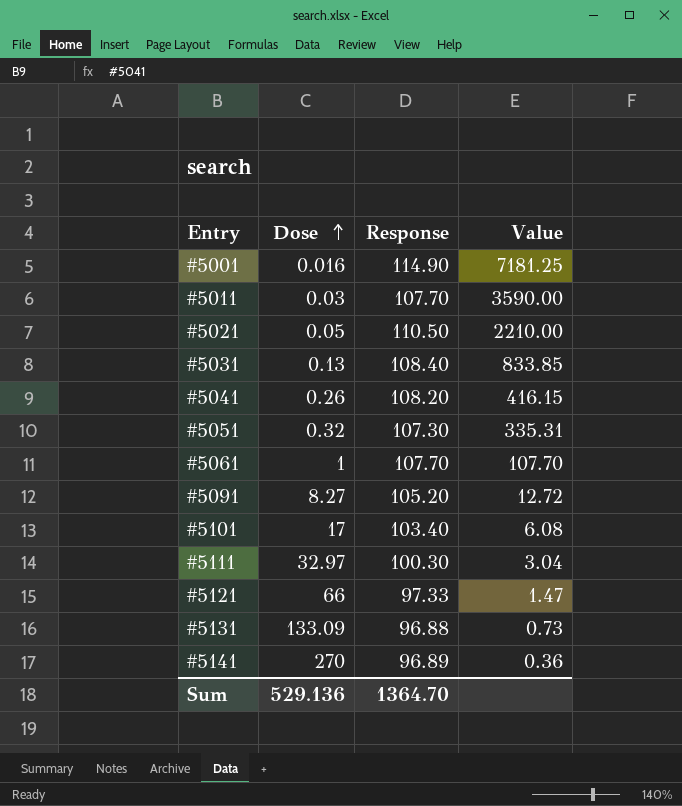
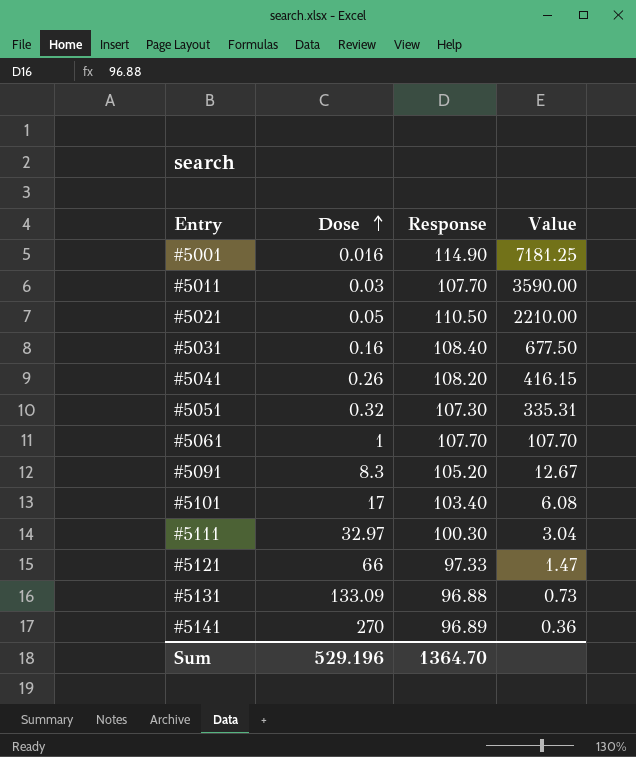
#5031 | Dose: 0.13 -> 0.16
#5031 | Value: 833.85 -> 677.50
#5091 | Dose: 8.27 -> 8.3
#5091 | Value: 12.72 -> 12.67
Sum | Dose: 529.136 -> 529.196

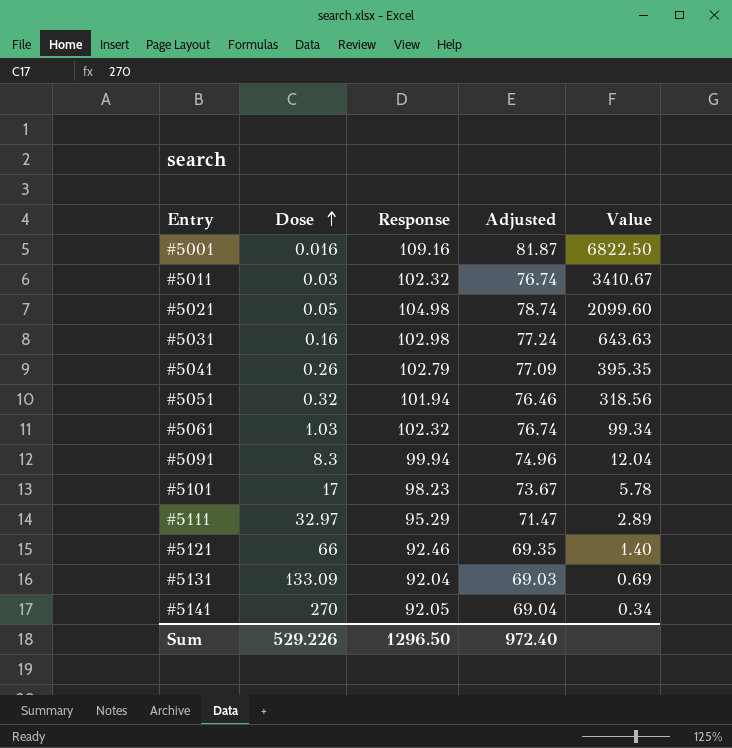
column Adjusted | formula: none -> [Response] * 0.75
#5001 | Response: 114.90 -> 109.16
#5001 | Value: 7181.25 -> 6822.50
#5011 | Response: 107.70 -> 102.32
#5011 | Value: 3590.00 -> 3410.67
#5021 | Response: 110.50 -> 104.98
#5021 | Value: 2210.00 -> 2099.60
#5031 | Response: 108.40 -> 102.98
#5031 | Value: 677.50 -> 643.63
#5041 | Response: 108.20 -> 102.79
#5041 | Value: 416.15 -> 395.35
#5051 | Response: 107.30 -> 101.94
#5051 | Value: 335.31 -> 318.56
#5061 | Dose: 1 -> 1.03
#5061 | Response: 107.70 -> 102.32
#5061 | Value: 107.70 -> 99.34
#5091 | Response: 105.20 -> 99.94
#5091 | Value: 12.67 -> 12.04
#5101 | Response: 103.40 -> 98.23
#5101 | Value: 6.08 -> 5.78
#5111 | Response: 100.30 -> 95.29
#5111 | Value: 3.04 -> 2.89
#5121 | Response: 97.33 -> 92.46
#5121 | Value: 1.47 -> 1.40
#5131 | Response: 96.88 -> 92.04
#5131 | Value: 0.73 -> 0.69
#5141 | Response: 96.89 -> 92.05
#5141 | Value: 0.36 -> 0.34
Sum | Dose: 529.196 -> 529.226
Sum | Response: 1364.70 -> 1296.50

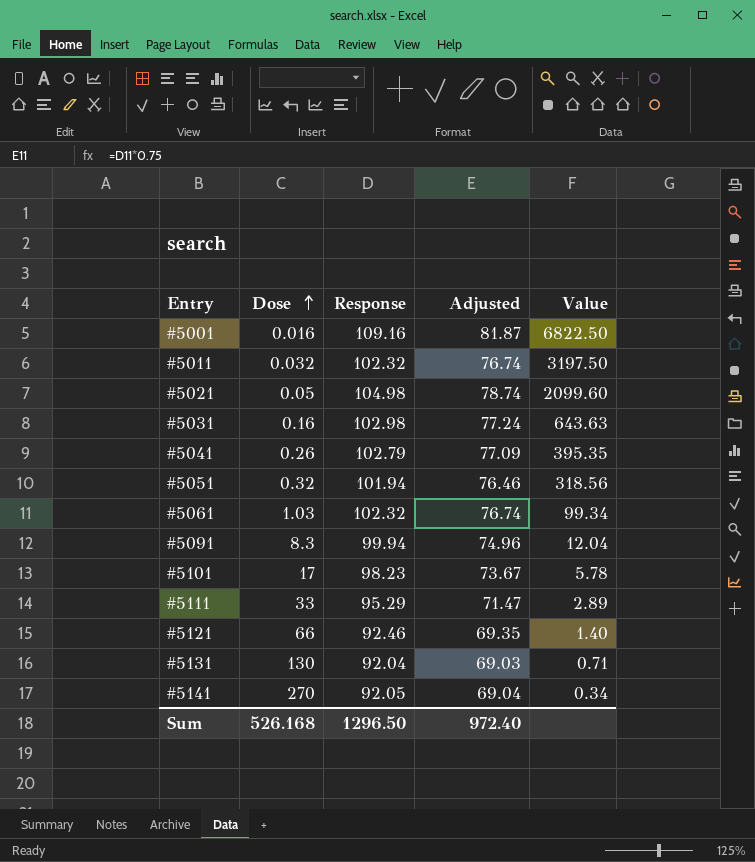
#5011 | Dose: 0.03 -> 0.032
#5011 | Value: 3410.67 -> 3197.50
#5111 | Dose: 32.97 -> 33
#5131 | Dose: 133.09 -> 130
#5131 | Value: 0.69 -> 0.71
Sum | Dose: 529.226 -> 526.168

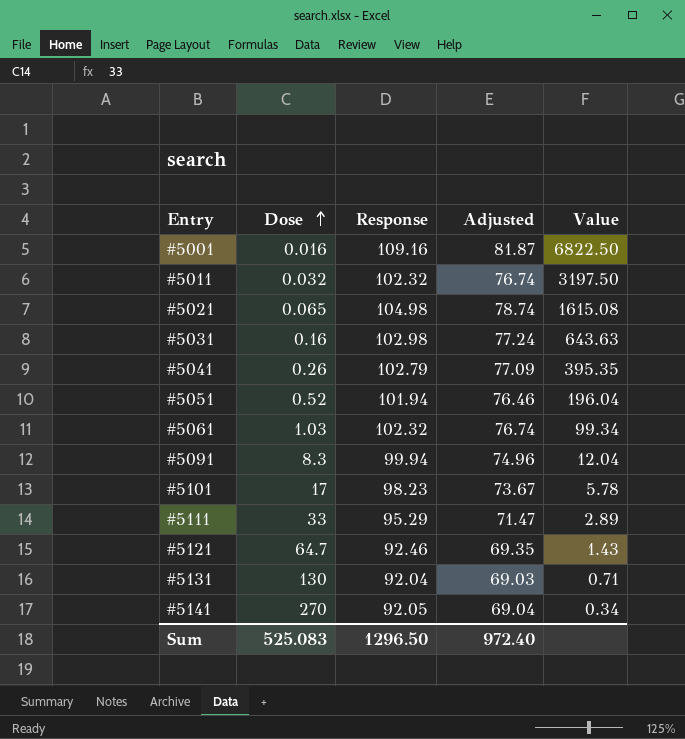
#5021 | Dose: 0.05 -> 0.065
#5021 | Value: 2099.60 -> 1615.08
#5051 | Dose: 0.32 -> 0.52
#5051 | Value: 318.56 -> 196.04
#5121 | Dose: 66 -> 64.7
#5121 | Value: 1.40 -> 1.43
Sum | Dose: 526.168 -> 525.083

